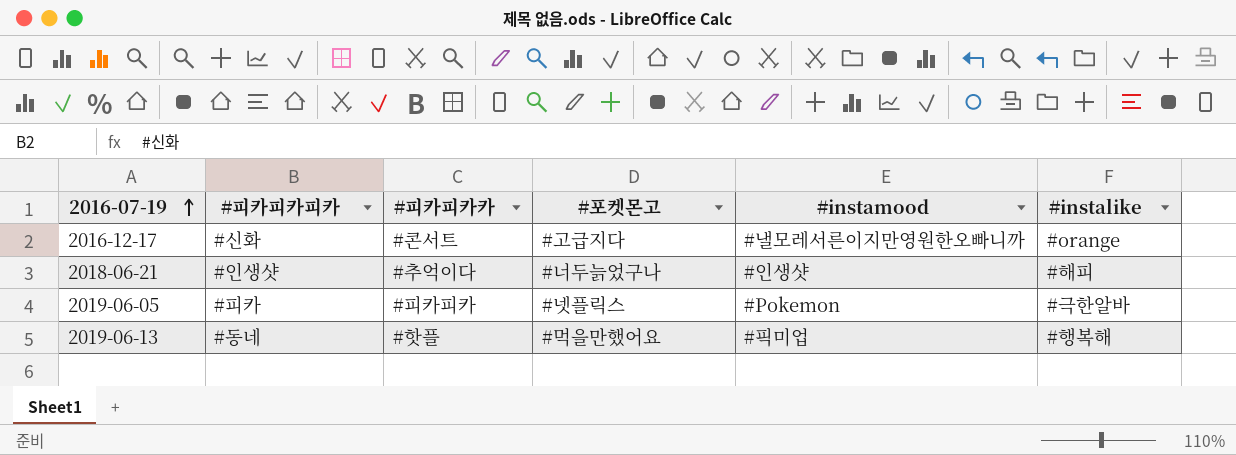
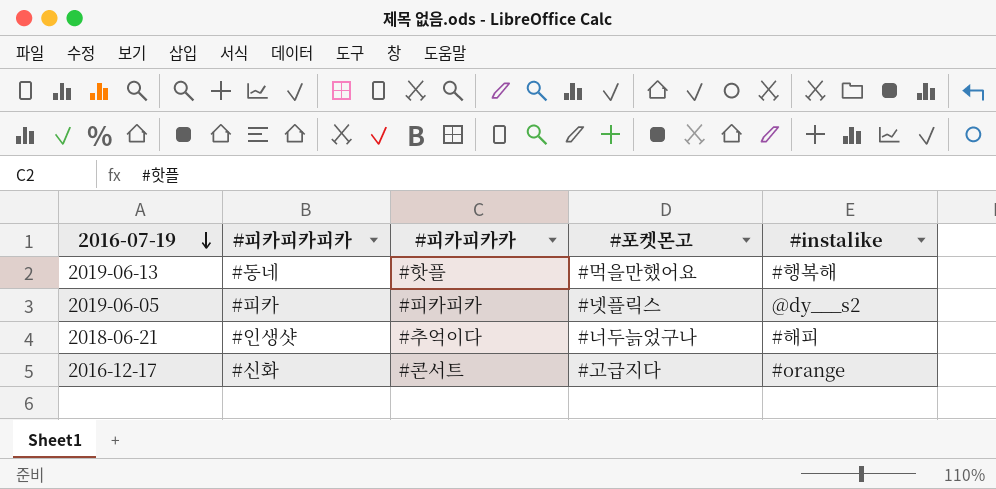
row order: 2016-07-19 ascending -> 2016-07-19 descending
column #instamood | position: 5 -> none
2019-06-05 | #instalike: #극한알바 -> @dy___s2

